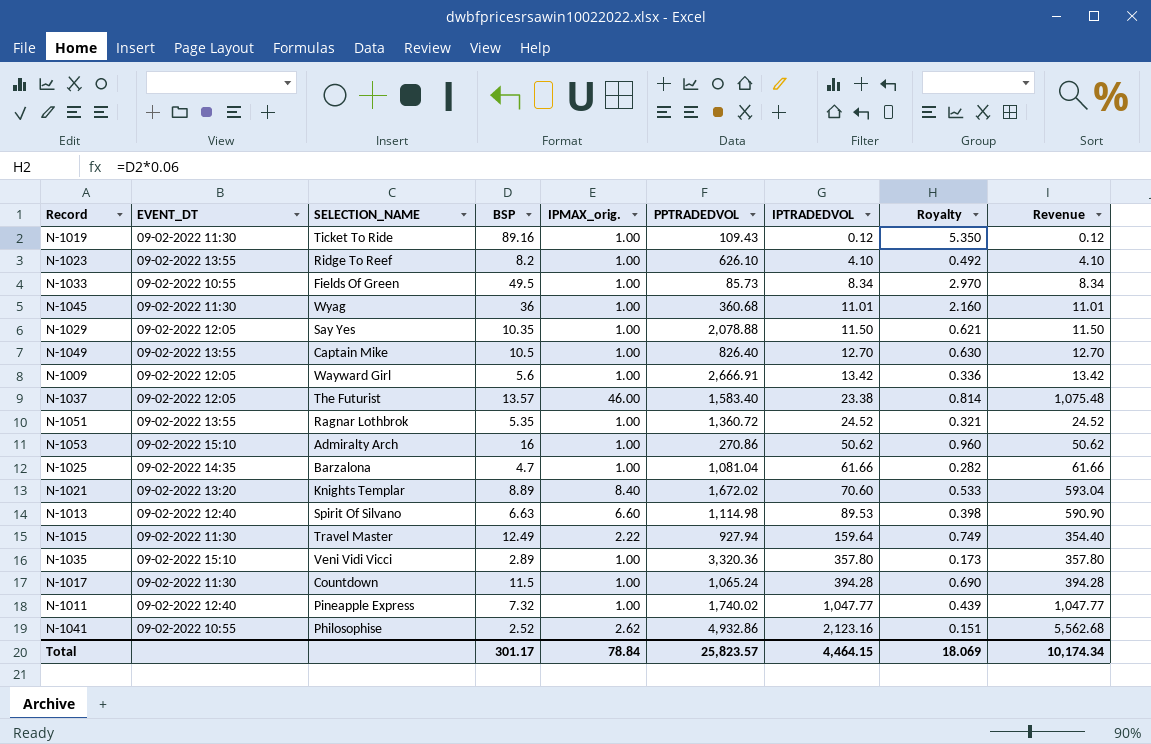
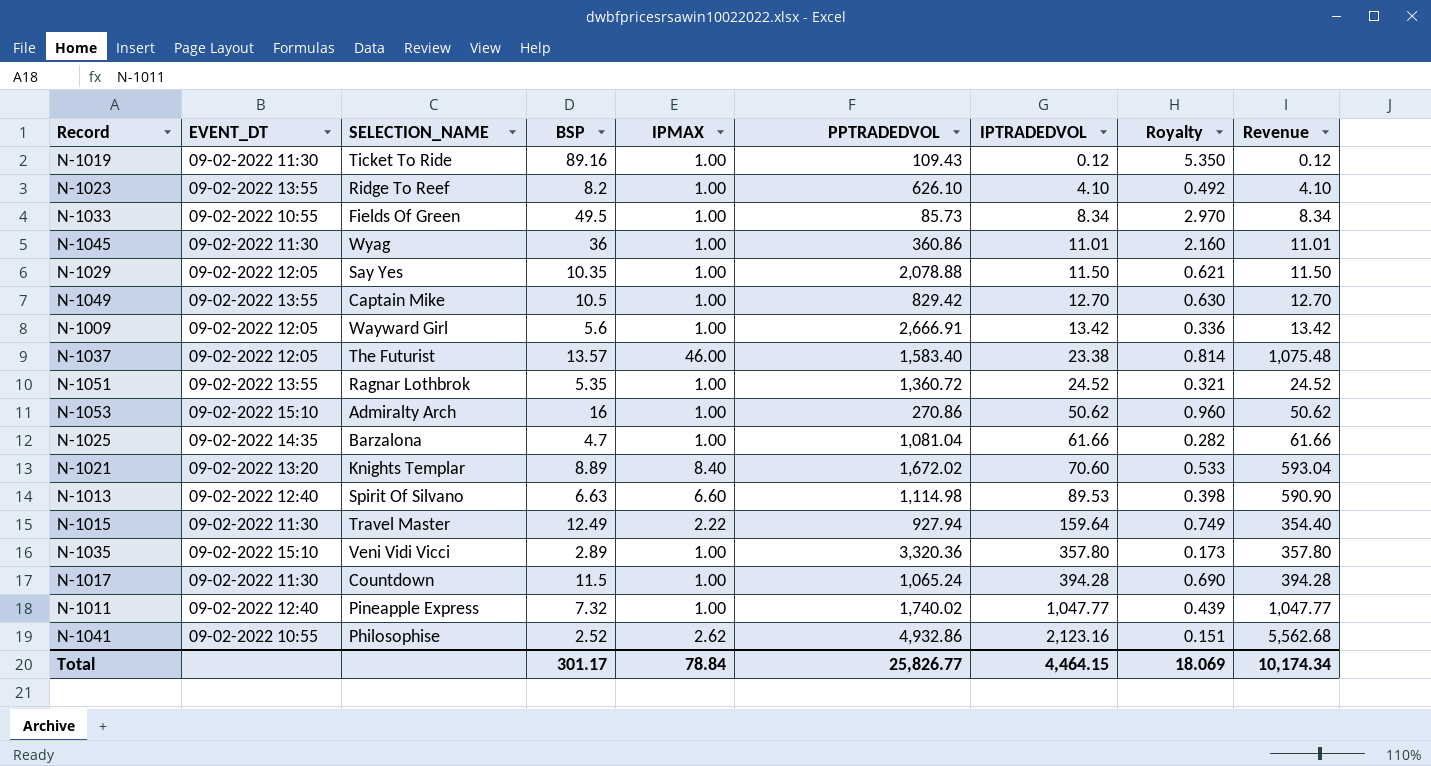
column name: IPMAX_orig. -> IPMAX
N-1045 | PPTRADEDVOL: 360.68 -> 360.86
N-1049 | PPTRADEDVOL: 826.40 -> 829.42
Total | PPTRADEDVOL: 25,823.57 -> 25,826.77

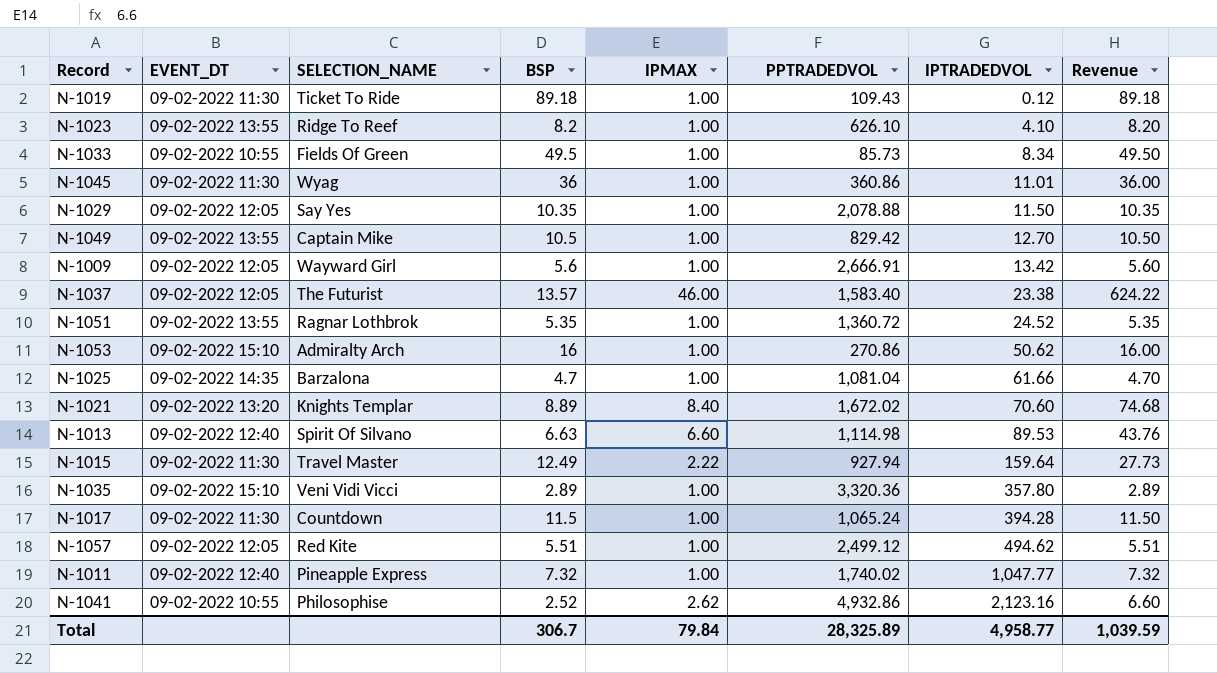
column Royalty | formula: [BSP] * 0.06 -> none
column Revenue | formula: [IPMAX] * [IPTRADEDVOL] -> [BSP] * [IPMAX]
N-1019 | BSP: 89.16 -> 89.18
row N-1057: none -> 09-02-2022 12:05 | Red Kite | 5.51 | 1.00 | 2,499.12 | 494.62 | 5.51
Total | BSP: 301.17 -> 306.7
Total | IPMAX: 78.84 -> 79.84
Total | PPTRADEDVOL: 25,826.77 -> 28,325.89
Total | IPTRADEDVOL: 4,464.15 -> 4,958.77
Total | Revenue: 10,174.34 -> 1,039.59

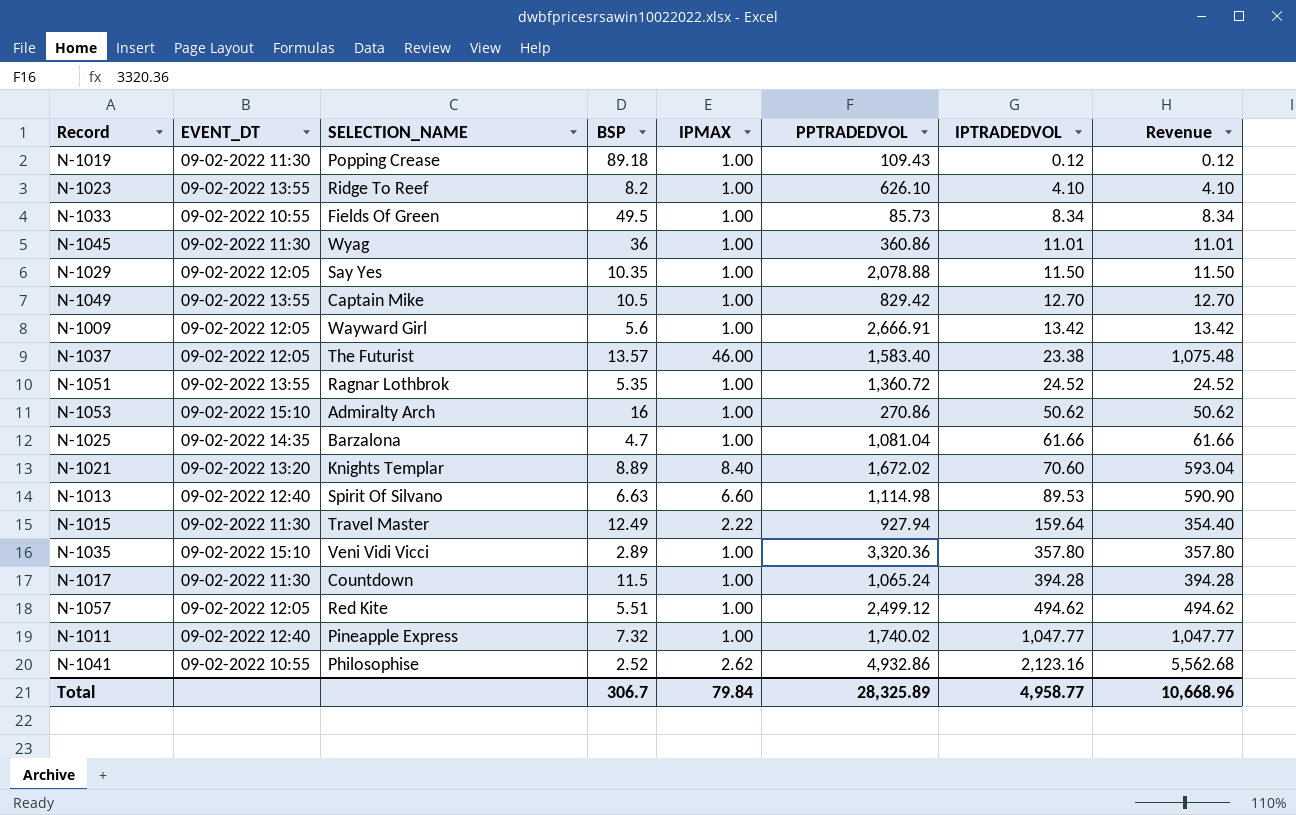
column Revenue | formula: [BSP] * [IPMAX] -> [IPMAX] * [IPTRADEDVOL]
N-1019 | SELECTION_NAME: Ticket To Ride -> Popping Crease
Total | Revenue: 1,039.59 -> 10,668.96

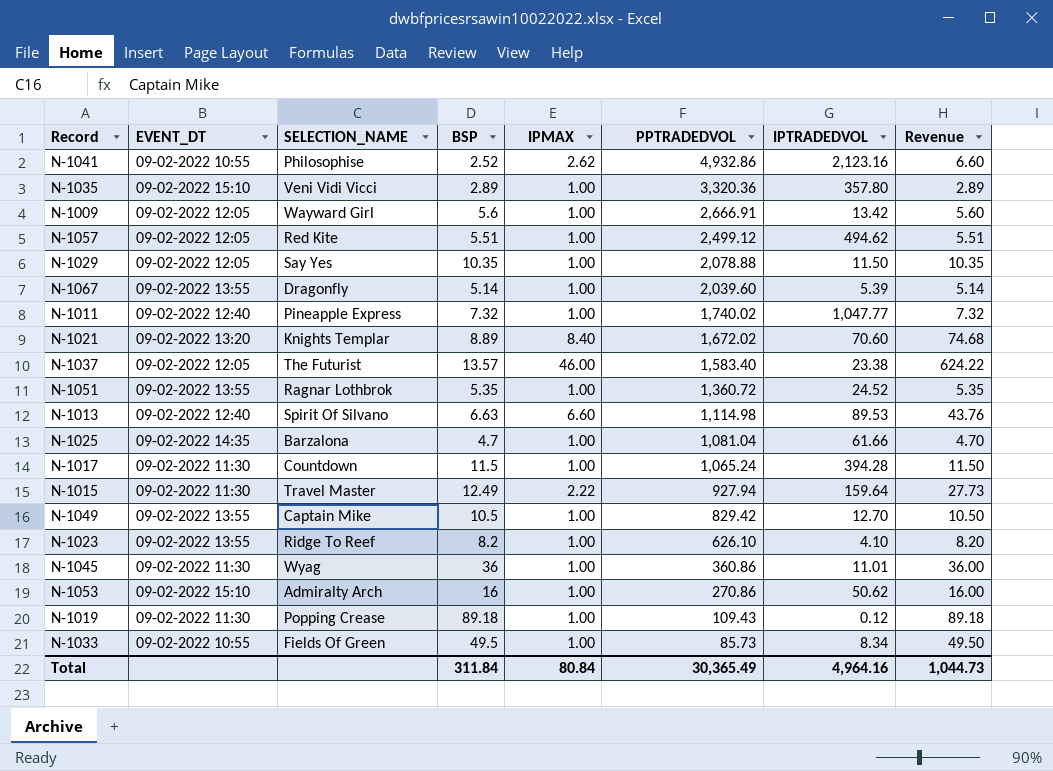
row order: IPTRADEDVOL ascending -> PPTRADEDVOL descending
column Revenue | formula: [IPMAX] * [IPTRADEDVOL] -> [BSP] * [IPMAX]
row N-1067: none -> 09-02-2022 13:55 | Dragonfly | 5.14 | 1.00 | 2,039.60 | 5.39 | 5.14
Total | BSP: 306.7 -> 311.84
Total | IPMAX: 79.84 -> 80.84
Total | PPTRADEDVOL: 28,325.89 -> 30,365.49
Total | IPTRADEDVOL: 4,958.77 -> 4,964.16
Total | Revenue: 10,668.96 -> 1,044.73

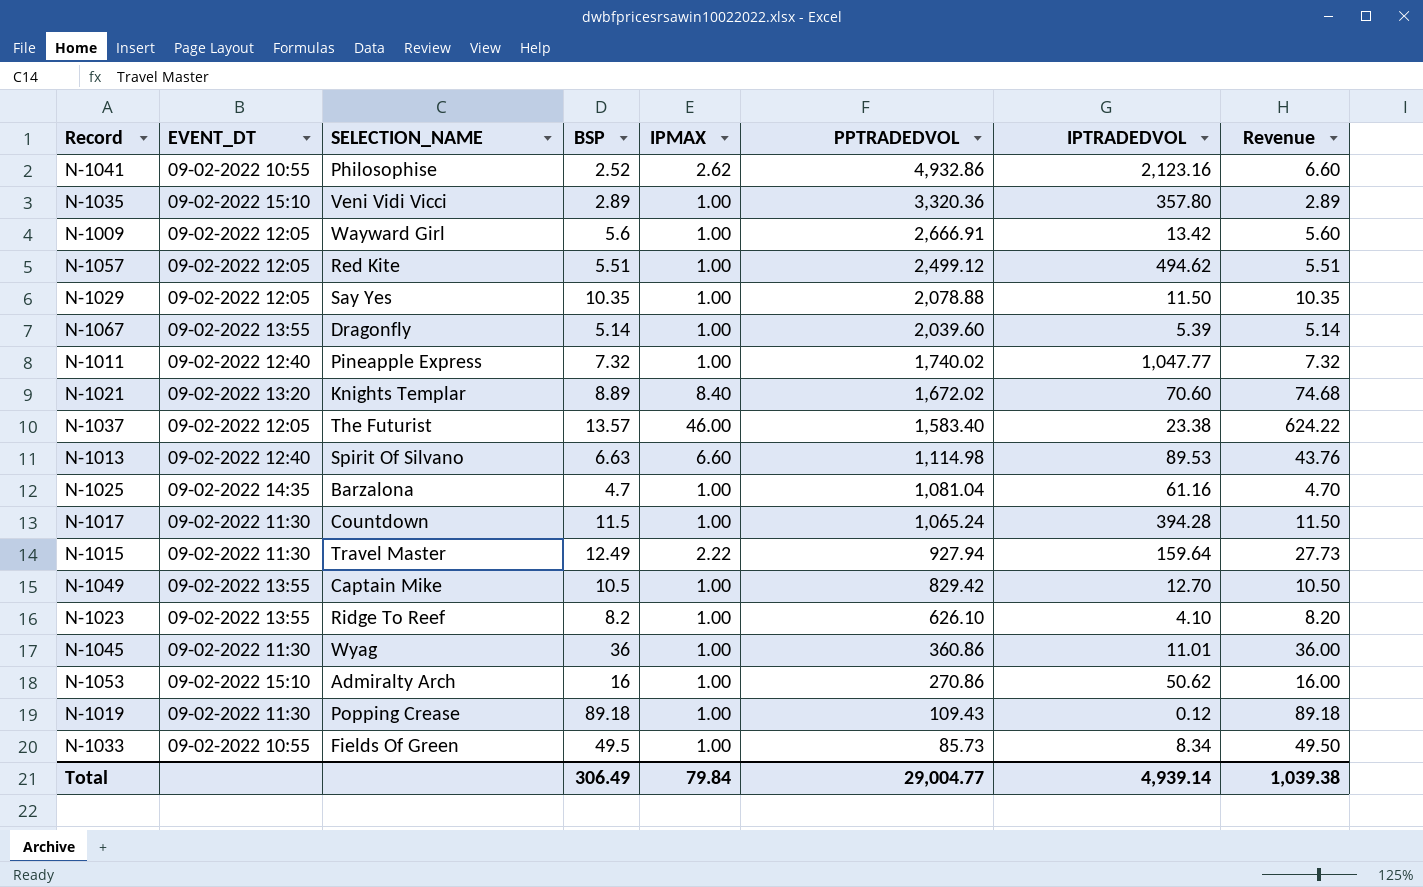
row N-1051: 09-02-2022 13:55 | Ragnar Lothbrok | 5.35 | 1.00 | 1,360.72 | 24.52 | 5.35 -> none
N-1025 | IPTRADEDVOL: 61.66 -> 61.16
Total | BSP: 311.84 -> 306.49
Total | IPMAX: 80.84 -> 79.84
Total | PPTRADEDVOL: 30,365.49 -> 29,004.77
Total | IPTRADEDVOL: 4,964.16 -> 4,939.14
Total | Revenue: 1,044.73 -> 1,039.38

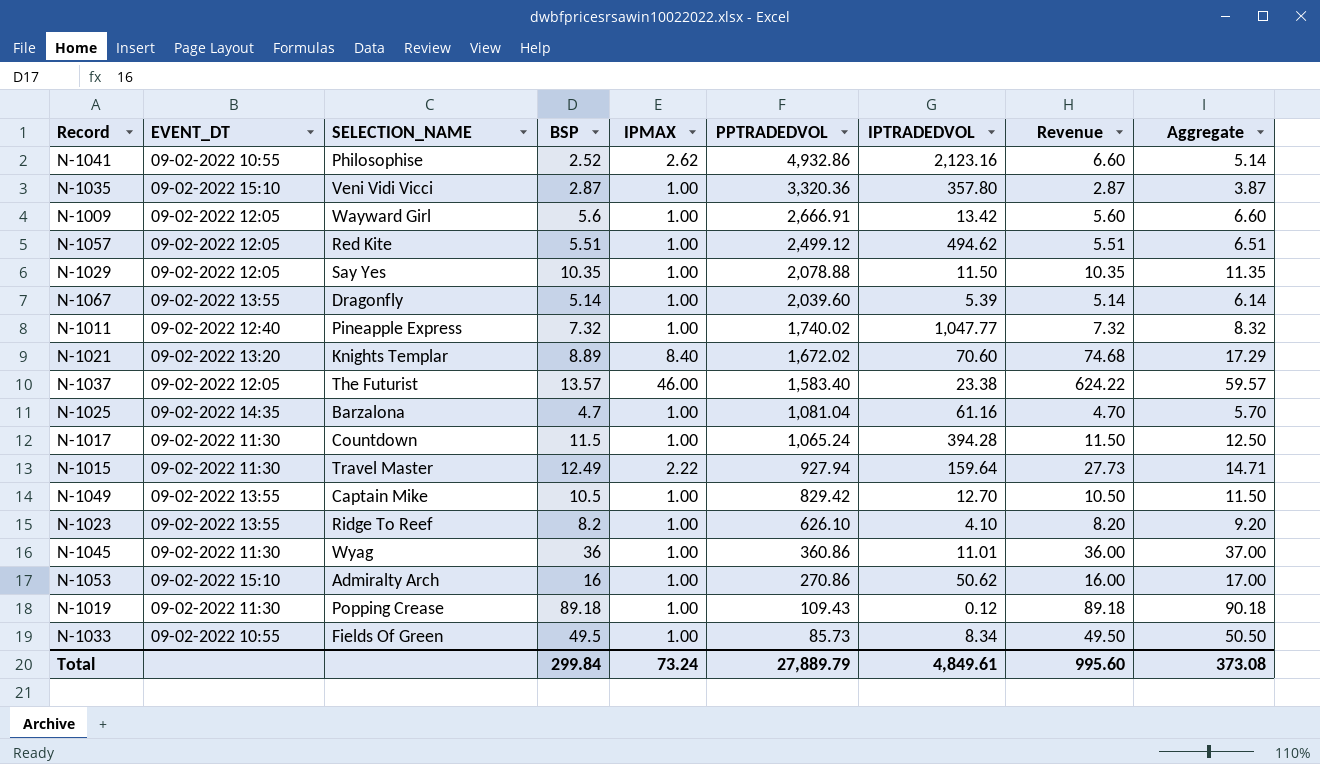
column Aggregate | formula: none -> [BSP] + [IPMAX]
row N-1013: 09-02-2022 12:40 | Spirit Of Silvano | 6.63 | 6.60 | 1,114.98 | 89.53 | 43.76 -> none
N-1035 | BSP: 2.89 -> 2.87
N-1035 | Revenue: 2.89 -> 2.87
Total | BSP: 306.49 -> 299.84
Total | IPMAX: 79.84 -> 73.24
Total | PPTRADEDVOL: 29,004.77 -> 27,889.79
Total | IPTRADEDVOL: 4,939.14 -> 4,849.61
Total | Revenue: 1,039.38 -> 995.60

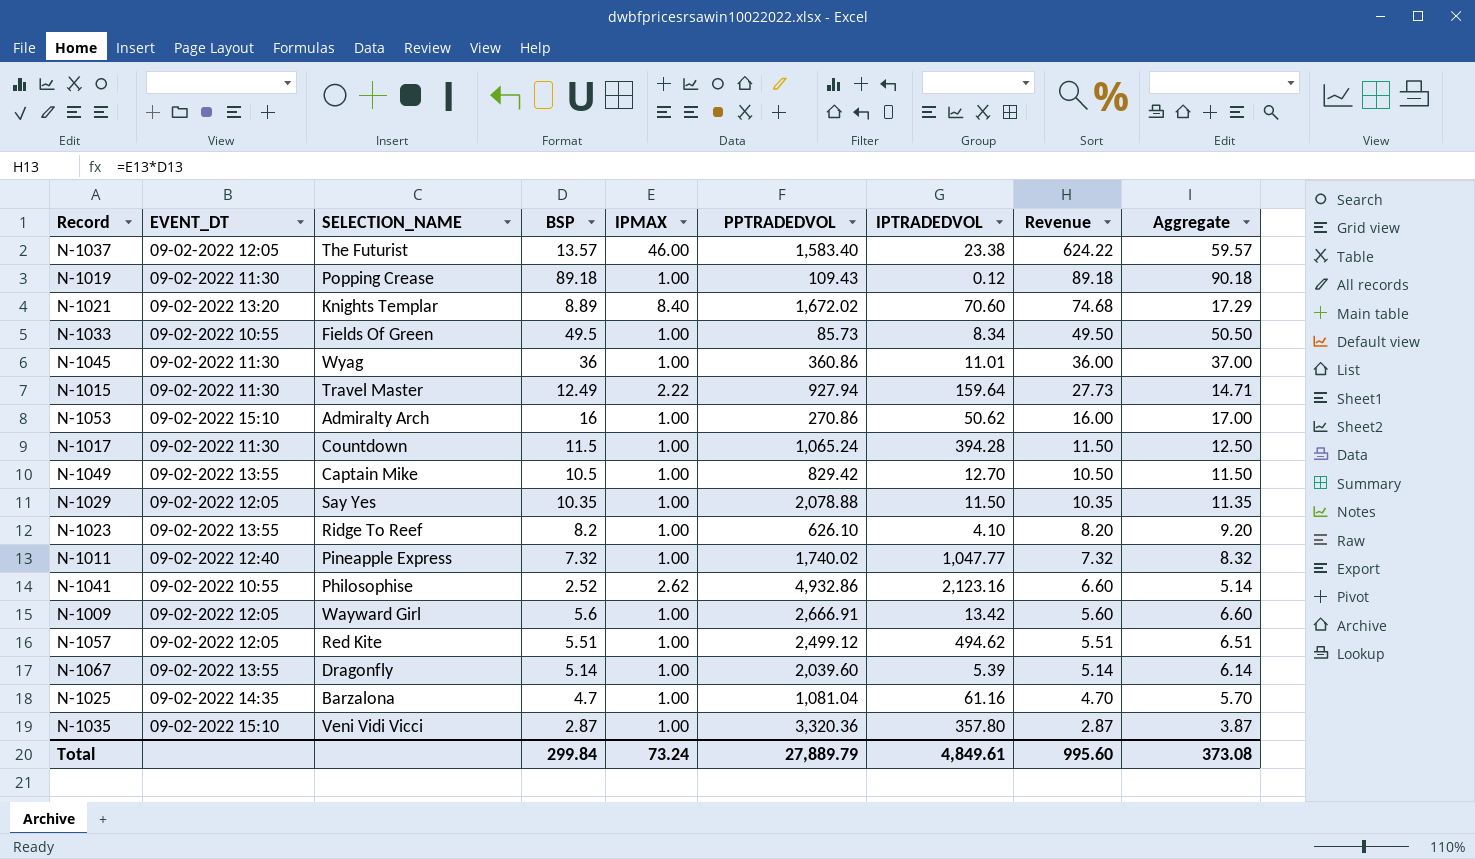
row order: PPTRADEDVOL descending -> Revenue descending

